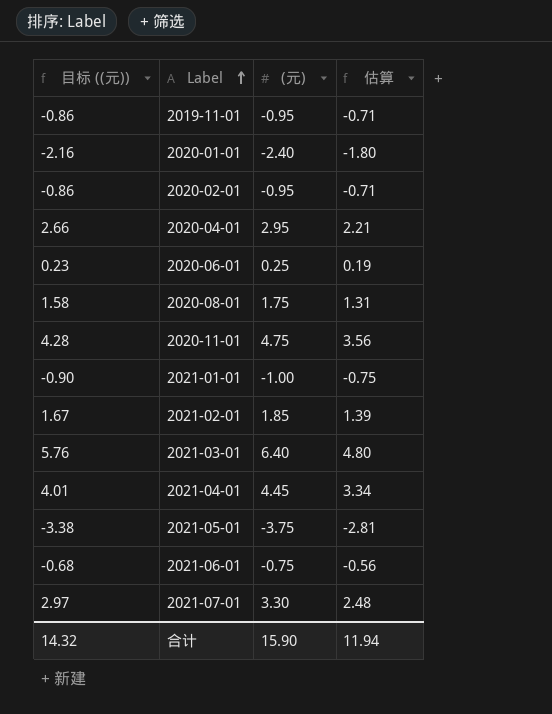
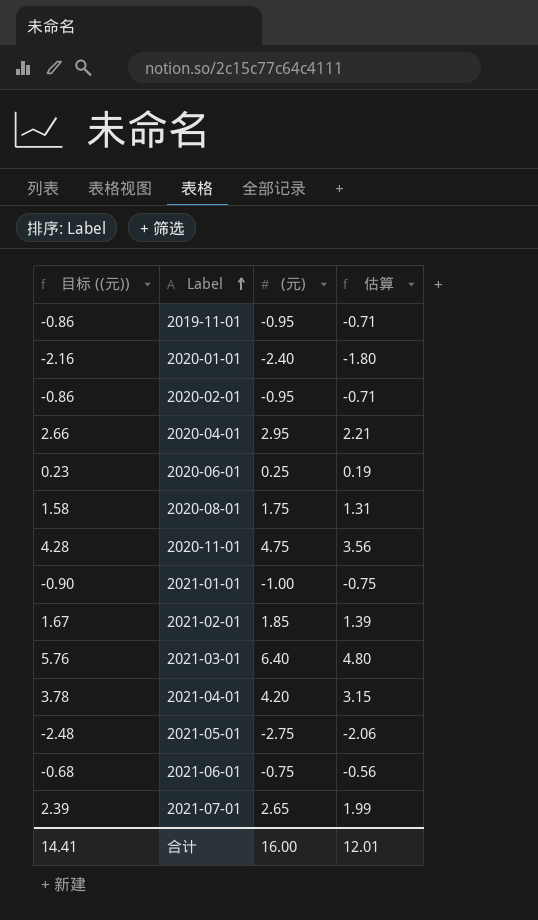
2021-04-01 | 目标 ((元)): 4.01 -> 3.78
2021-04-01 | (元): 4.45 -> 4.20
2021-04-01 | 估算: 3.34 -> 3.15
2021-05-01 | 目标 ((元)): -3.38 -> -2.48
2021-05-01 | (元): -3.75 -> -2.75
2021-05-01 | 估算: -2.81 -> -2.06
2021-07-01 | 目标 ((元)): 2.97 -> 2.39
2021-07-01 | (元): 3.30 -> 2.65
2021-07-01 | 估算: 2.48 -> 1.99
合计 | 目标 ((元)): 14.32 -> 14.41
合计 | (元): 15.90 -> 16.00
合计 | 估算: 11.94 -> 12.01

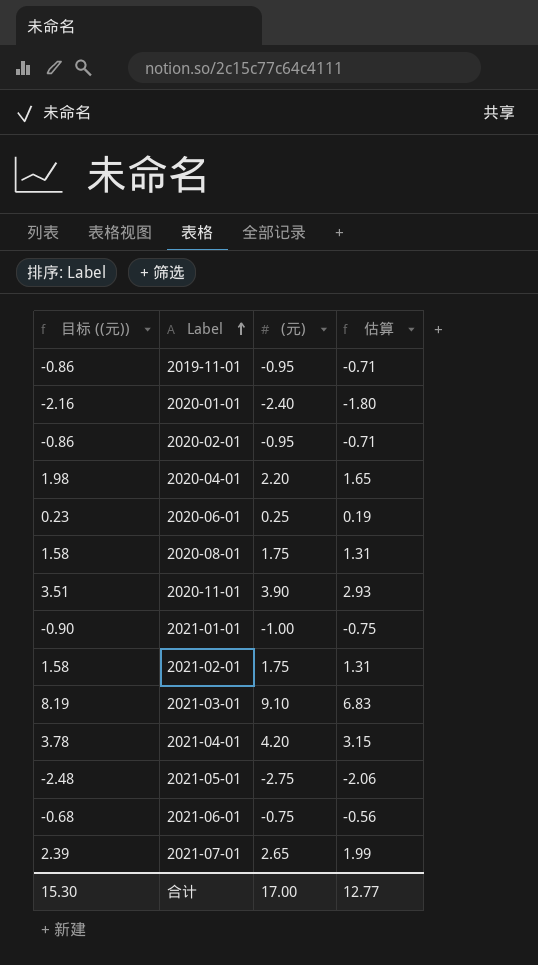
2020-04-01 | 目标 ((元)): 2.66 -> 1.98
2020-04-01 | (元): 2.95 -> 2.20
2020-04-01 | 估算: 2.21 -> 1.65
2020-11-01 | 目标 ((元)): 4.28 -> 3.51
2020-11-01 | (元): 4.75 -> 3.90
2020-11-01 | 估算: 3.56 -> 2.93
2021-02-01 | 目标 ((元)): 1.67 -> 1.58
2021-02-01 | (元): 1.85 -> 1.75
2021-02-01 | 估算: 1.39 -> 1.31
2021-03-01 | 目标 ((元)): 5.76 -> 8.19
2021-03-01 | (元): 6.40 -> 9.10
2021-03-01 | 估算: 4.80 -> 6.83
合计 | 目标 ((元)): 14.41 -> 15.30
合计 | (元): 16.00 -> 17.00
合计 | 估算: 12.01 -> 12.77

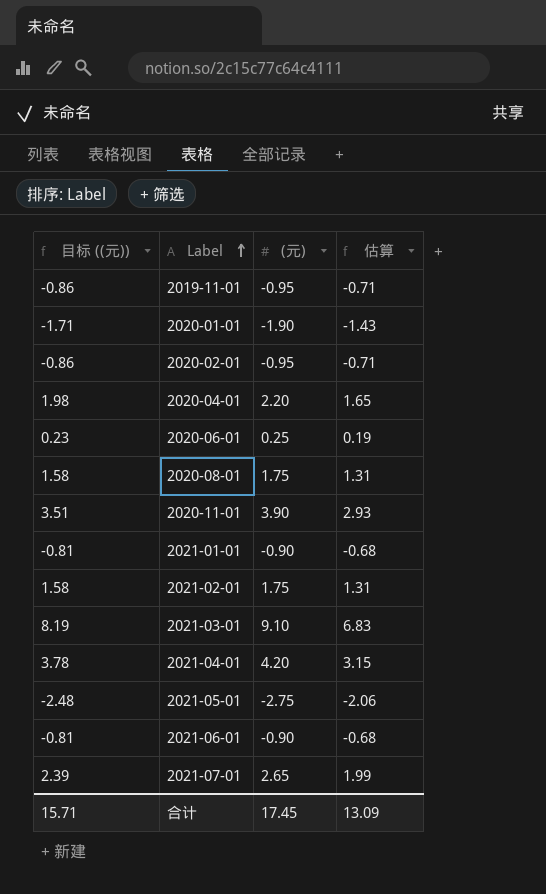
2020-01-01 | 目标 ((元)): -2.16 -> -1.71
2020-01-01 | (元): -2.40 -> -1.90
2020-01-01 | 估算: -1.80 -> -1.43
2021-01-01 | 目标 ((元)): -0.90 -> -0.81
2021-01-01 | (元): -1.00 -> -0.90
2021-01-01 | 估算: -0.75 -> -0.68
2021-06-01 | 目标 ((元)): -0.68 -> -0.81
2021-06-01 | (元): -0.75 -> -0.90
2021-06-01 | 估算: -0.56 -> -0.68
合计 | 目标 ((元)): 15.30 -> 15.71
合计 | (元): 17.00 -> 17.45
合计 | 估算: 12.77 -> 13.09

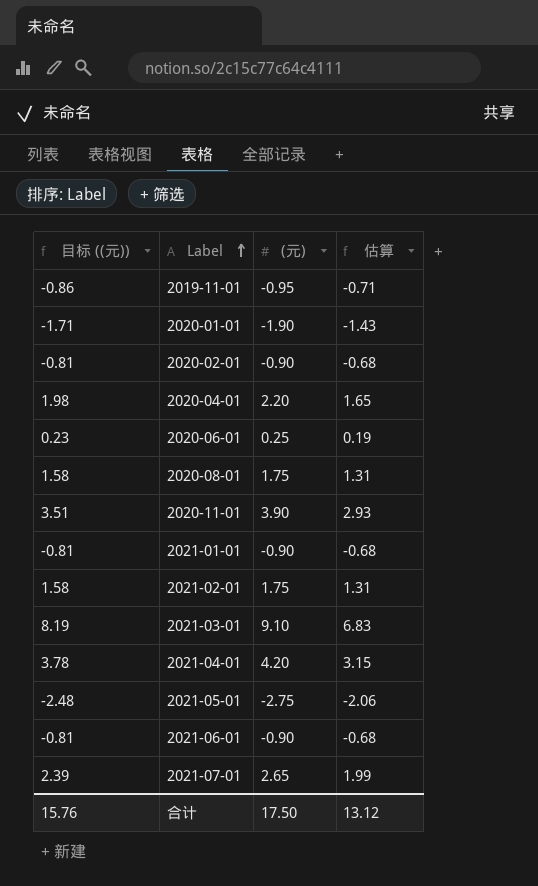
2020-02-01 | 目标 ((元)): -0.86 -> -0.81
2020-02-01 | (元): -0.95 -> -0.90
2020-02-01 | 估算: -0.71 -> -0.68
合计 | 目标 ((元)): 15.71 -> 15.76
合计 | (元): 17.45 -> 17.50
合计 | 估算: 13.09 -> 13.12

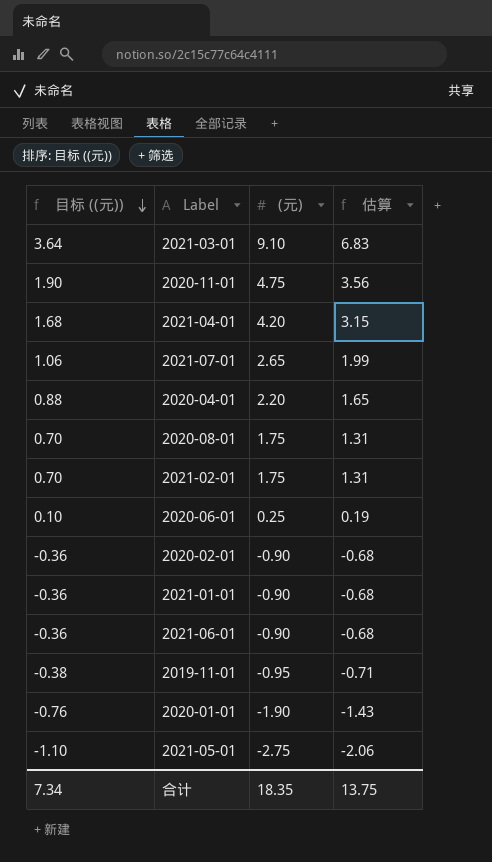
row order: Label ascending -> 目标 ((元)) descending
column 目标 ((元)) | formula: [(元)] * 0.9 -> [(元)] * 0.4
2020-11-01 | (元): 3.90 -> 4.75
2020-11-01 | 估算: 2.93 -> 3.56
合计 | 目标 ((元)): 15.76 -> 7.34
合计 | (元): 17.50 -> 18.35
合计 | 估算: 13.12 -> 13.75

